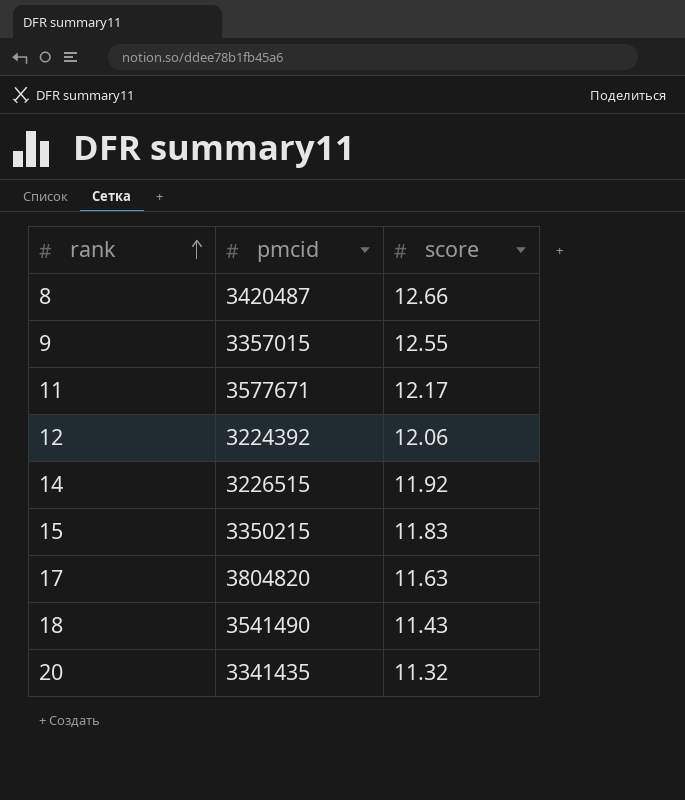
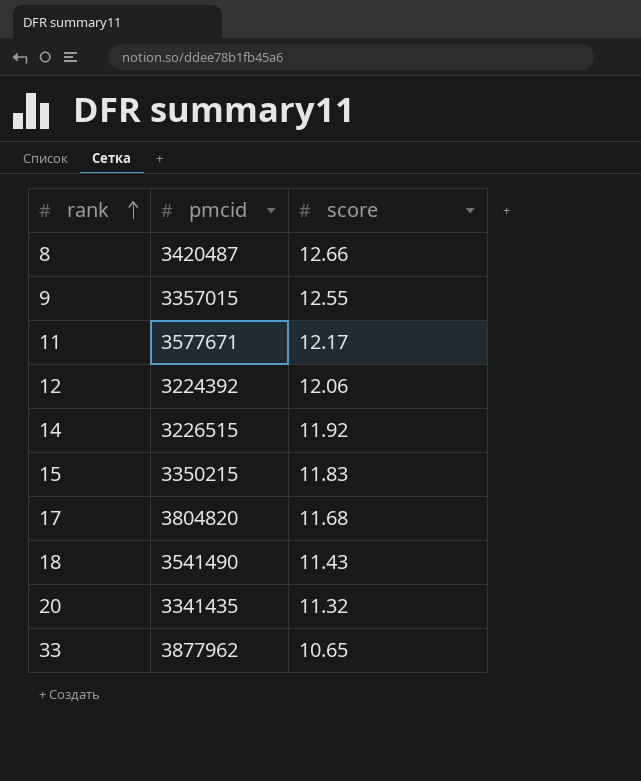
17 | score: 11.63 -> 11.68
row 33: none -> 3877962 | 10.65

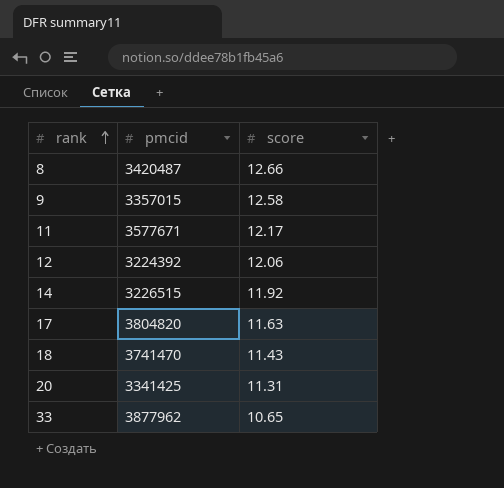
row 15: 3350215 | 11.83 -> none
9 | score: 12.55 -> 12.58
17 | score: 11.68 -> 11.63
18 | pmcid: 3541490 -> 3741470
20 | pmcid: 3341435 -> 3341425
20 | score: 11.32 -> 11.31

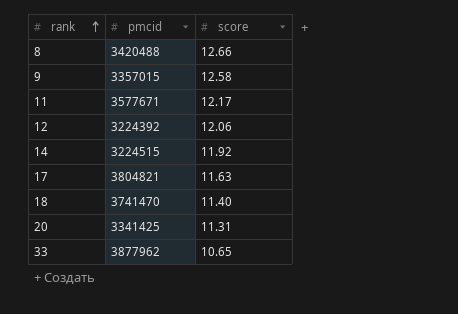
8 | pmcid: 3420487 -> 3420488
14 | pmcid: 3226515 -> 3224515
17 | pmcid: 3804820 -> 3804821
18 | score: 11.43 -> 11.40

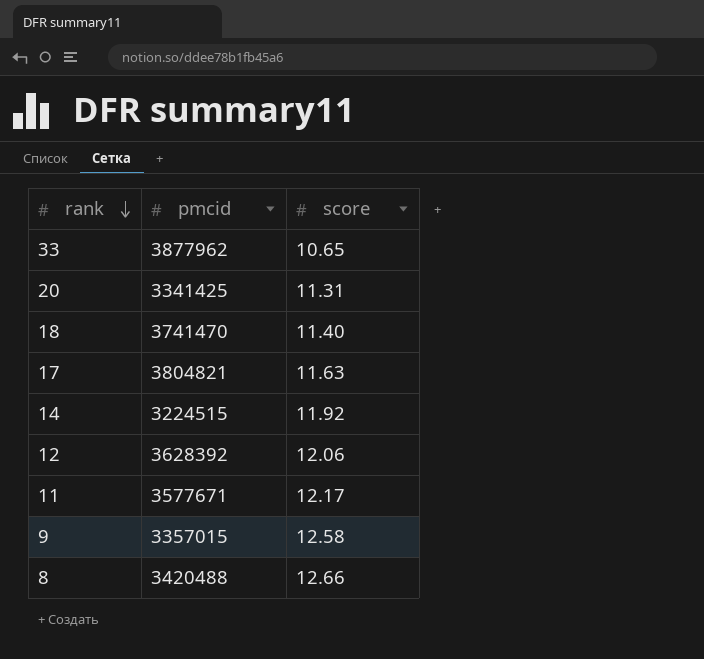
row order: rank ascending -> rank descending
12 | pmcid: 3224392 -> 3628392

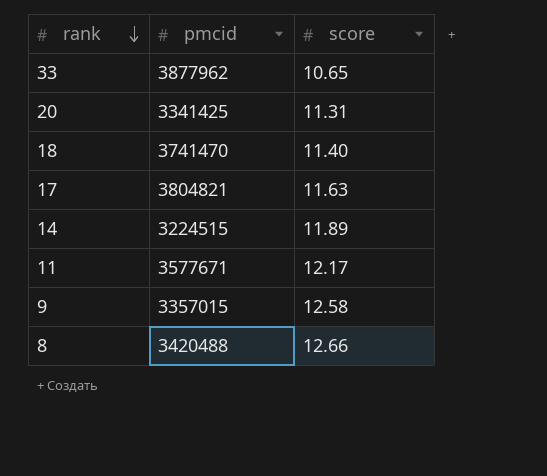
row 12: 3628392 | 12.06 -> none
14 | score: 11.92 -> 11.89

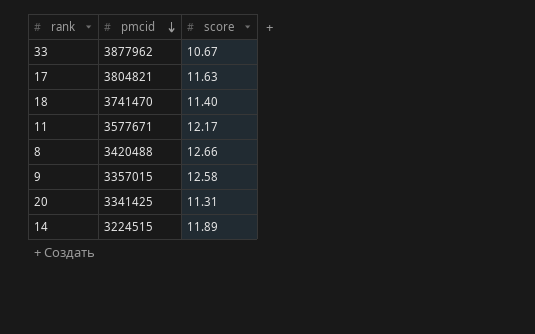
row order: rank descending -> pmcid descending
33 | score: 10.65 -> 10.67

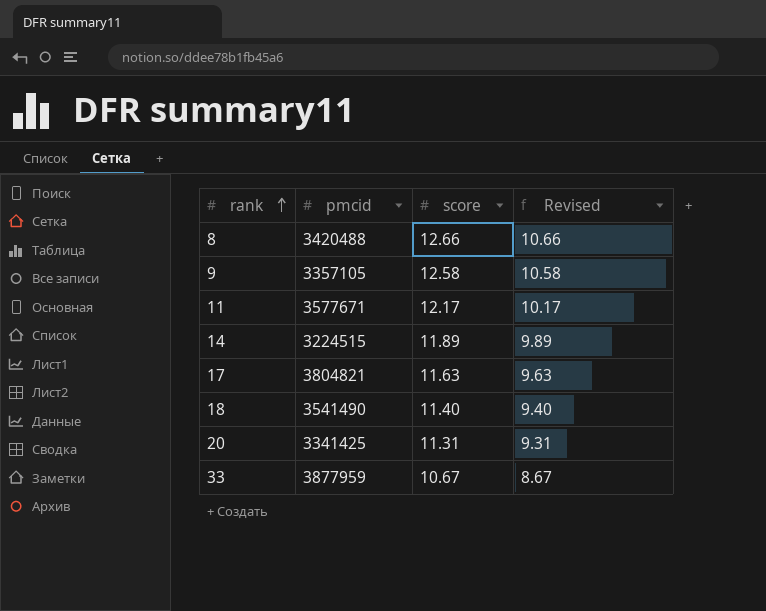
row order: pmcid descending -> rank ascending
column Revised | formula: none -> [score] - 2
9 | pmcid: 3357015 -> 3357105
18 | pmcid: 3741470 -> 3541490
33 | pmcid: 3877962 -> 3877959

